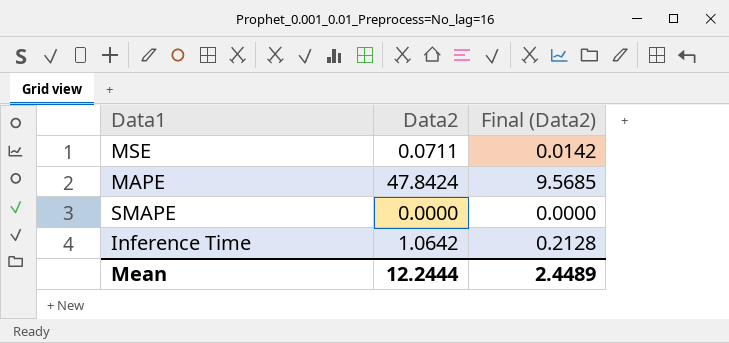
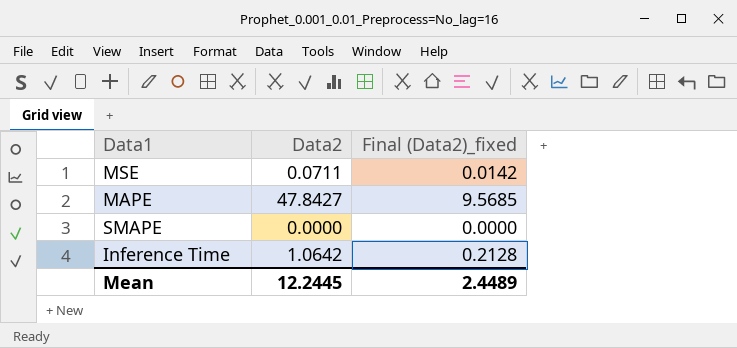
column name: Final (Data2) -> Final (Data2)_fixed
MAPE | Data2: 47.8424 -> 47.8427
Mean | Data2: 12.2444 -> 12.2445

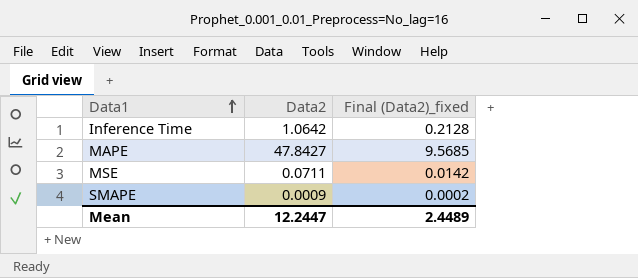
row order: none -> Data1 ascending
SMAPE | Data2: 0.0000 -> 0.0009
SMAPE | Final (Data2)_fixed: 0.0000 -> 0.0002
Mean | Data2: 12.2445 -> 12.2447

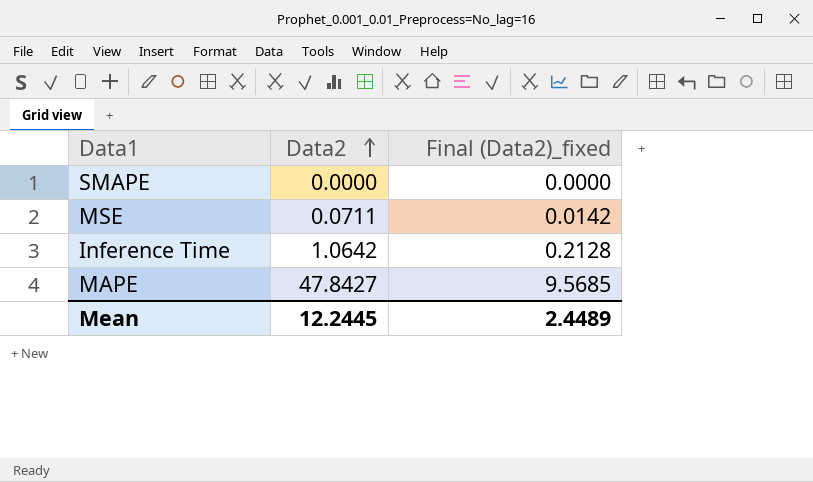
row order: Data1 ascending -> Data2 ascending
SMAPE | Data2: 0.0009 -> 0.0000
SMAPE | Final (Data2)_fixed: 0.0002 -> 0.0000
Mean | Data2: 12.2447 -> 12.2445

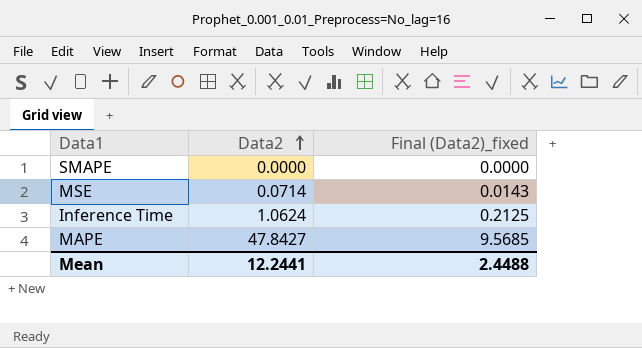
MSE | Data2: 0.0711 -> 0.0714
MSE | Final (Data2)_fixed: 0.0142 -> 0.0143
Inference Time | Data2: 1.0642 -> 1.0624
Inference Time | Final (Data2)_fixed: 0.2128 -> 0.2125
Mean | Data2: 12.2445 -> 12.2441
Mean | Final (Data2)_fixed: 2.4489 -> 2.4488

